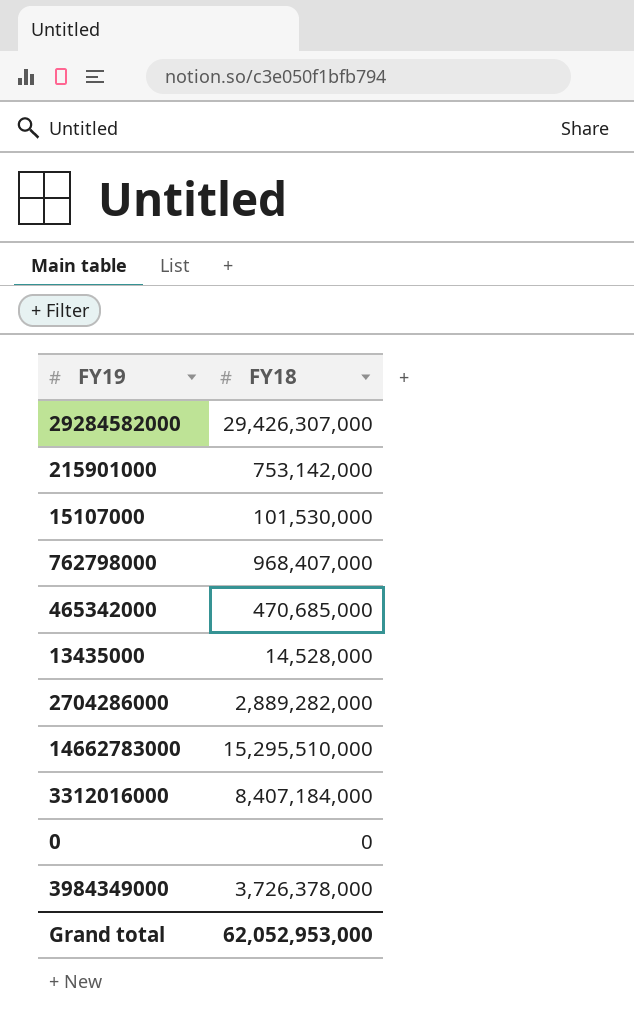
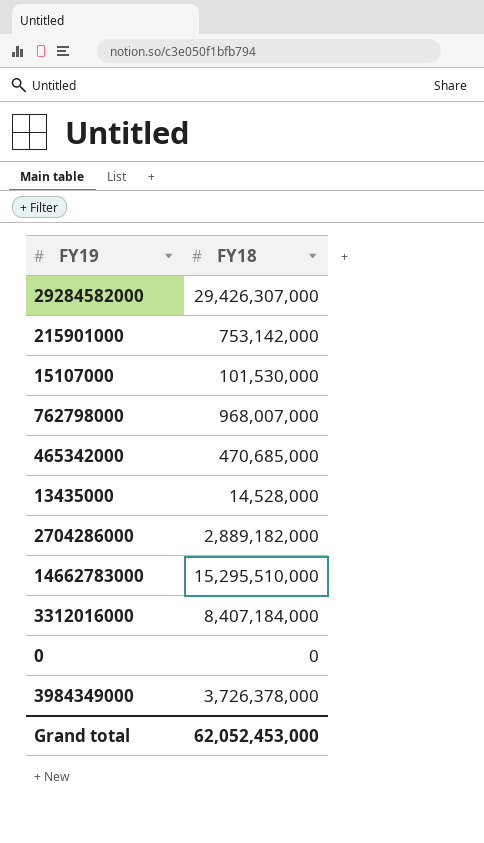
762798000 | FY18: 968,407,000 -> 968,007,000
2704286000 | FY18: 2,889,282,000 -> 2,889,182,000
Grand total | FY18: 62,052,953,000 -> 62,052,453,000

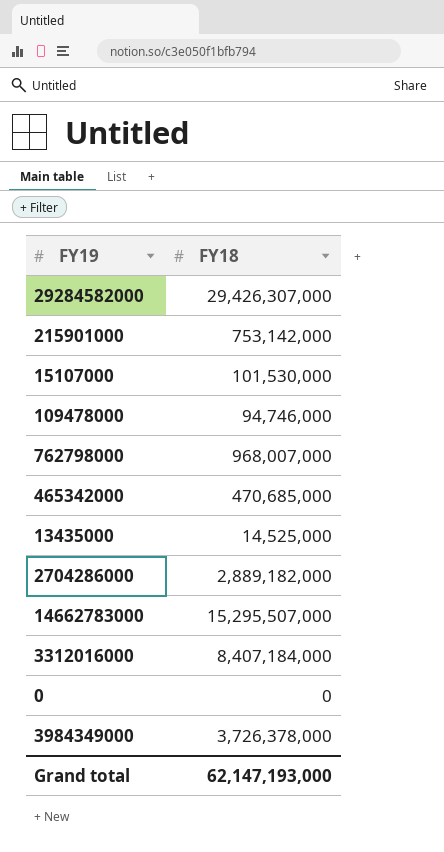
row 109478000: none -> 94,746,000
13435000 | FY18: 14,528,000 -> 14,525,000
14662783000 | FY18: 15,295,510,000 -> 15,295,507,000
Grand total | FY18: 62,052,453,000 -> 62,147,193,000

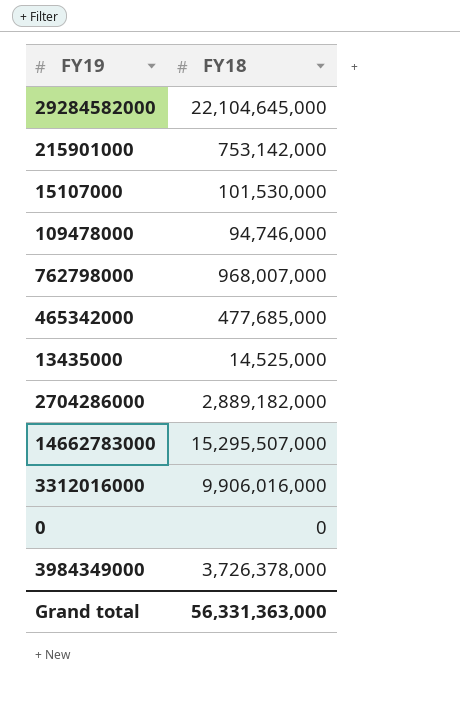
29284582000 | FY18: 29,426,307,000 -> 22,104,645,000
465342000 | FY18: 470,685,000 -> 477,685,000
3312016000 | FY18: 8,407,184,000 -> 9,906,016,000
Grand total | FY18: 62,147,193,000 -> 56,331,363,000

